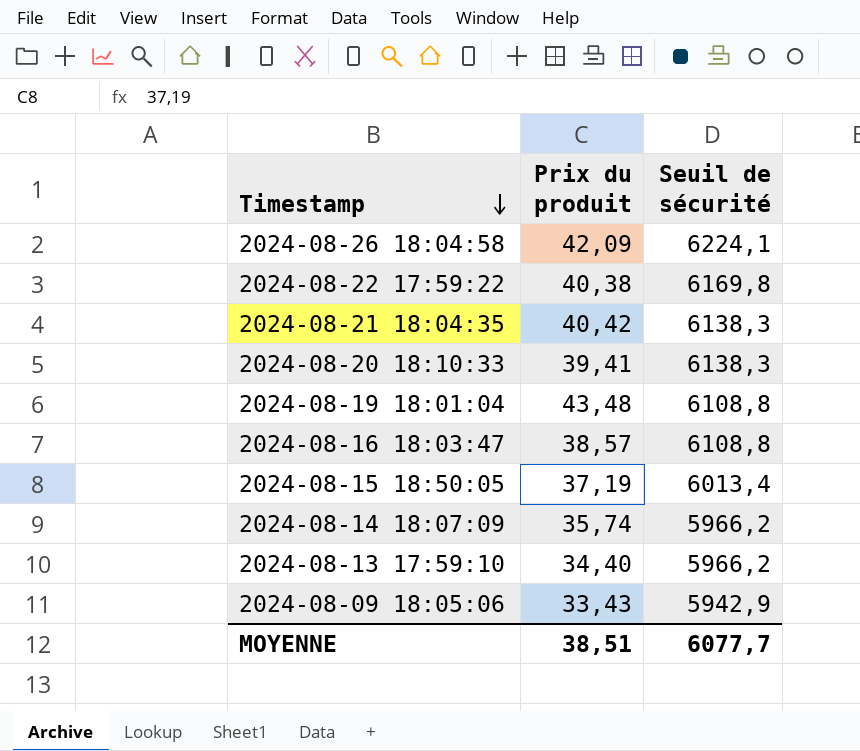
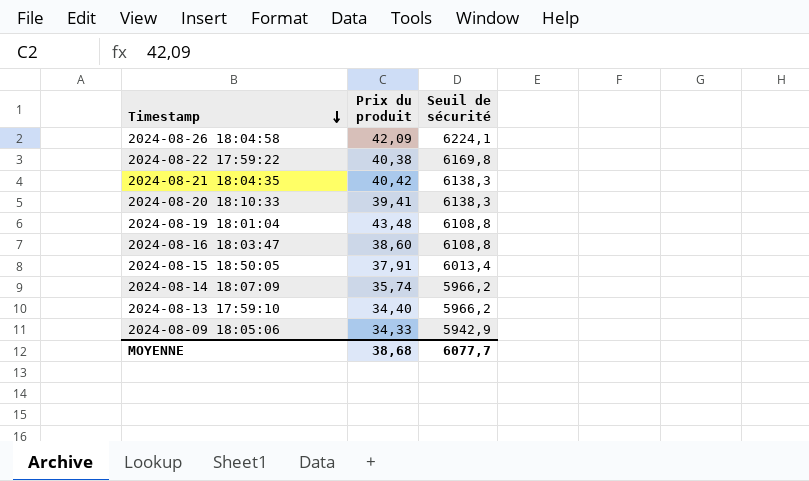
2024-08-16 18:03:47 | Prix du produit: 38,57 -> 38,60
2024-08-15 18:50:05 | Prix du produit: 37,19 -> 37,91
2024-08-09 18:05:06 | Prix du produit: 33,43 -> 34,33
MOYENNE | Prix du produit: 38,51 -> 38,68

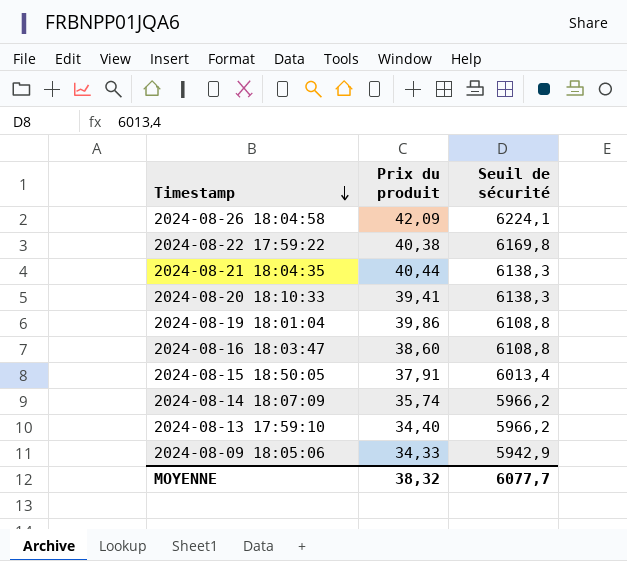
2024-08-21 18:04:35 | Prix du produit: 40,42 -> 40,44
2024-08-19 18:01:04 | Prix du produit: 43,48 -> 39,86
MOYENNE | Prix du produit: 38,68 -> 38,32

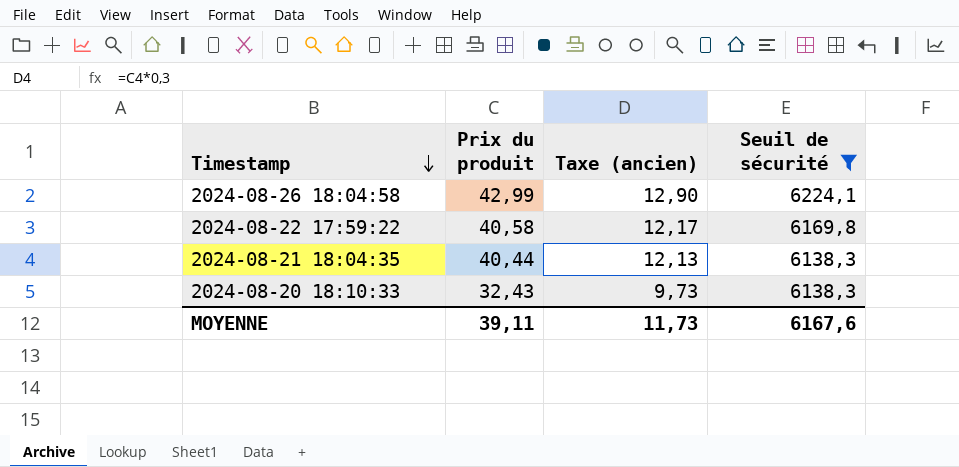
filter: none -> Seuil de sécurité >= 6138,3
column Taxe (ancien) | formula: none -> [Prix du produit] * 0,3
2024-08-26 18:04:58 | Prix du produit: 42,09 -> 42,99
2024-08-22 17:59:22 | Prix du produit: 40,38 -> 40,58
2024-08-20 18:10:33 | Prix du produit: 39,41 -> 32,43
MOYENNE | Prix du produit: 38,32 -> 39,11
MOYENNE | Seuil de sécurité: 6077,7 -> 6167,6

